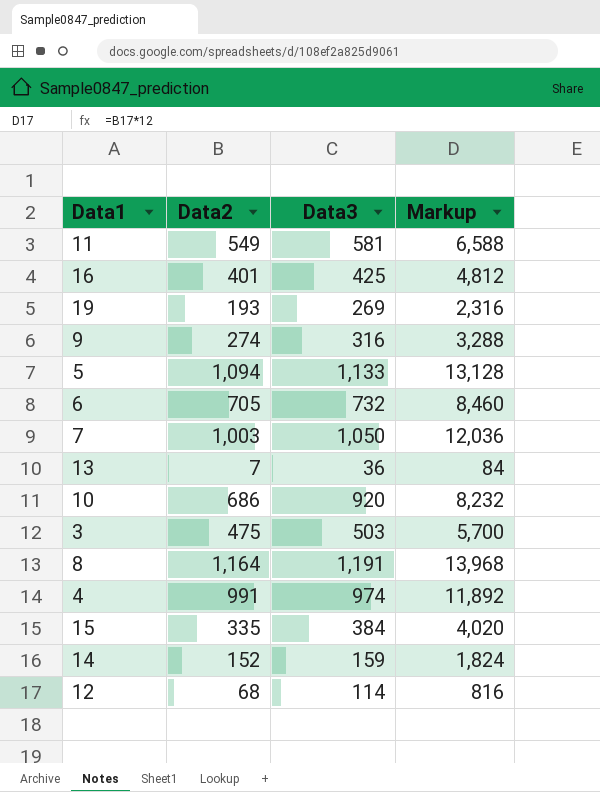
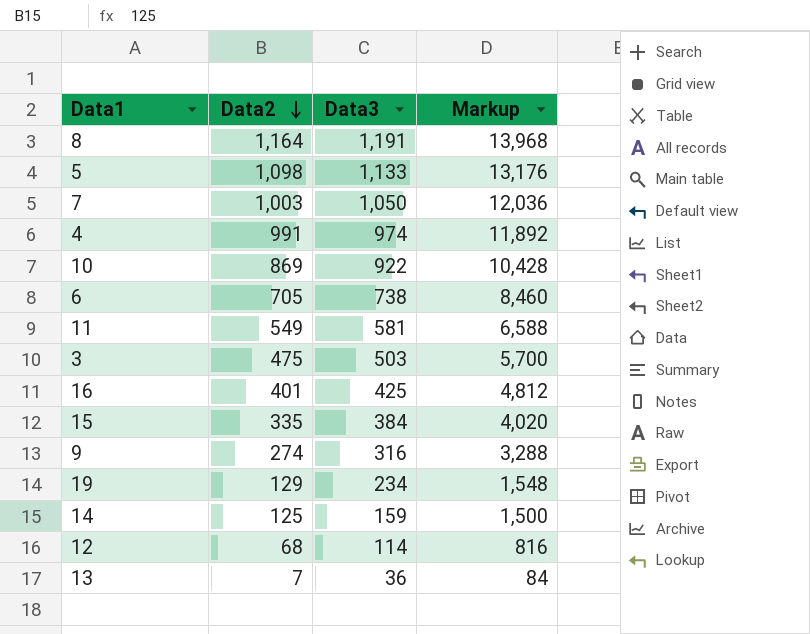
row order: none -> Data2 descending
5 | Data2: 1,094 -> 1,098
5 | Markup: 13,128 -> 13,176
10 | Data2: 686 -> 869
10 | Data3: 920 -> 922
10 | Markup: 8,232 -> 10,428
6 | Data3: 732 -> 738
19 | Data2: 193 -> 129
19 | Data3: 269 -> 234
19 | Markup: 2,316 -> 1,548
14 | Data2: 152 -> 125
14 | Markup: 1,824 -> 1,500

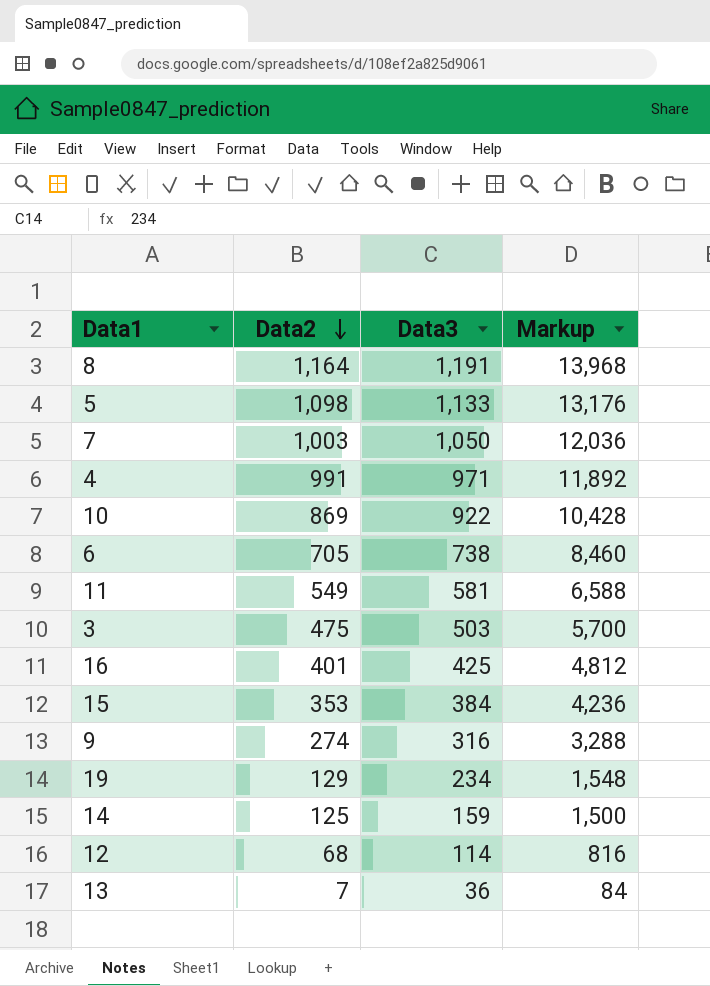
4 | Data3: 974 -> 971
15 | Data2: 335 -> 353
15 | Markup: 4,020 -> 4,236

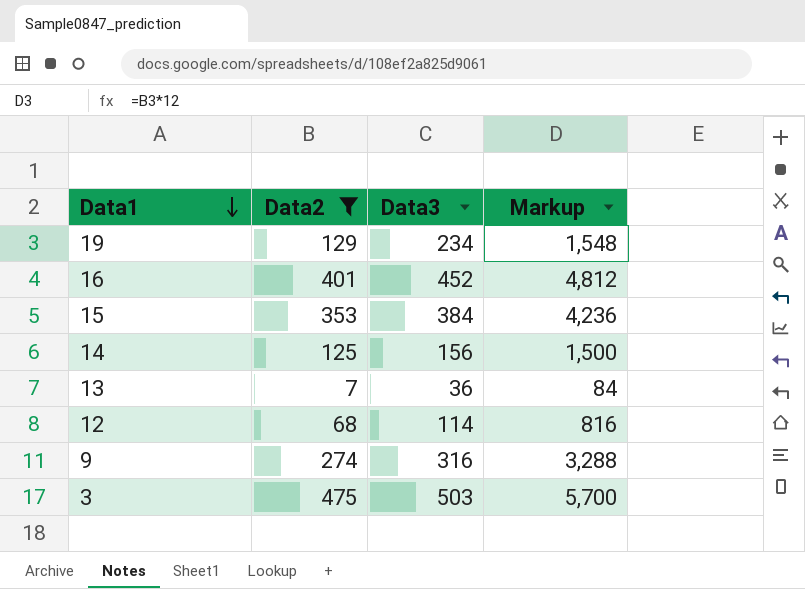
filter: none -> Data2 <= 475
row order: Data2 descending -> Data1 descending
16 | Data3: 425 -> 452
14 | Data3: 159 -> 156

